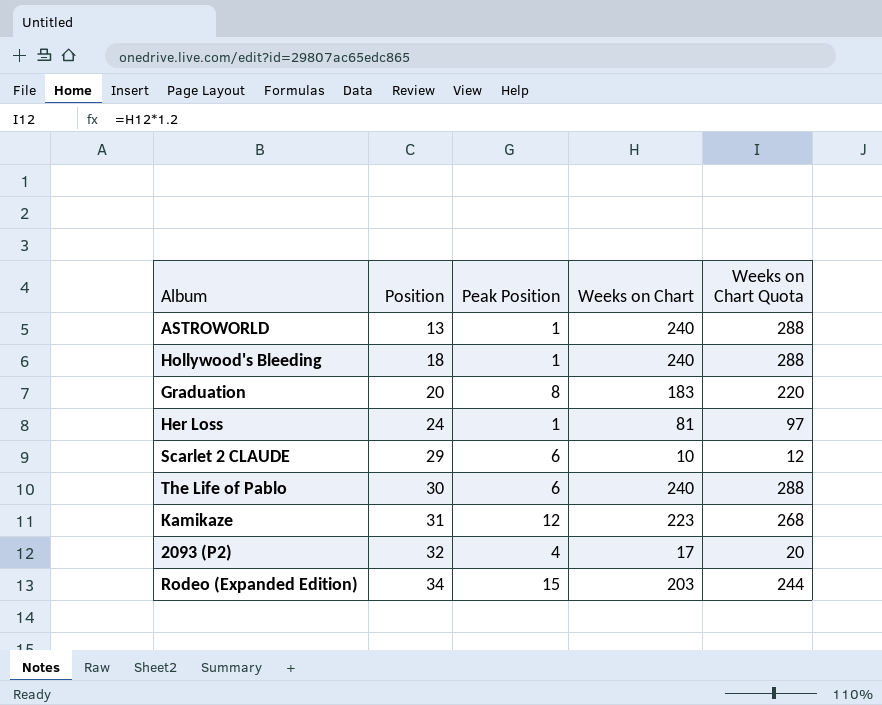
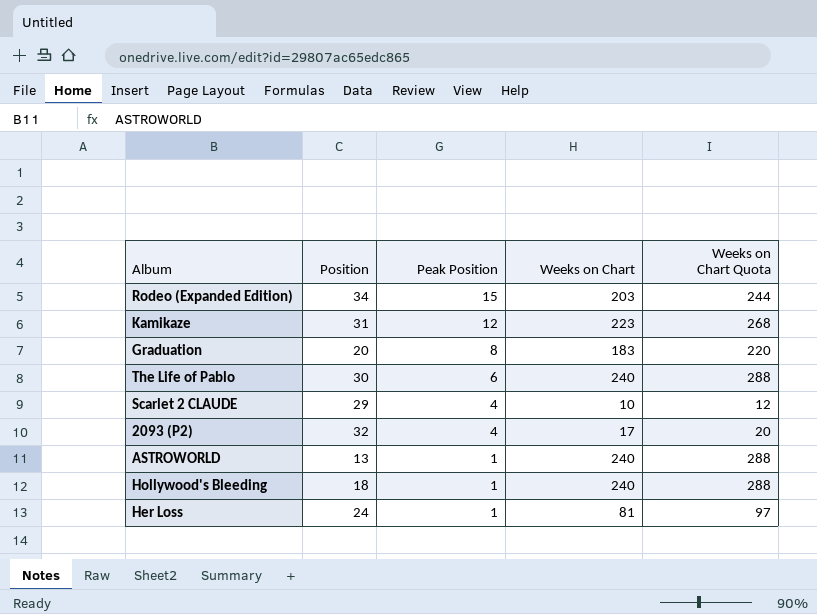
row order: Position ascending -> Peak Position descending
Scarlet 2 CLAUDE | Peak Position: 6 -> 4

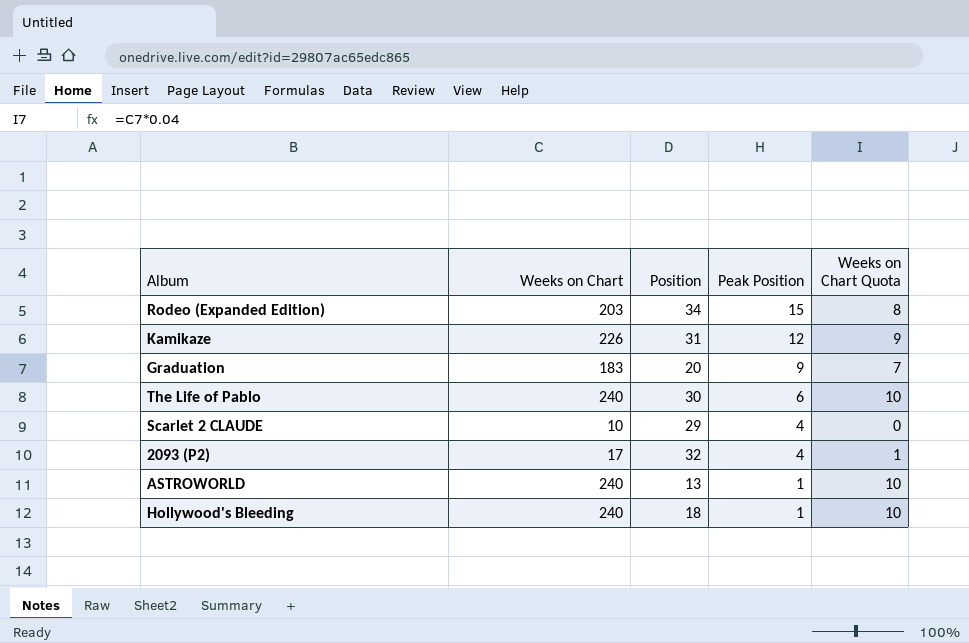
column Weeks on Chart | position: 4 -> 2
column Weeks on Chart Quota | formula: [Weeks on Chart] * 1.2 -> [Weeks on Chart] * 0.04
row Her Loss: 24 | 1 | 81 | 97 -> none
Kamikaze | Weeks on Chart: 223 -> 226
Graduation | Peak Position: 8 -> 9

